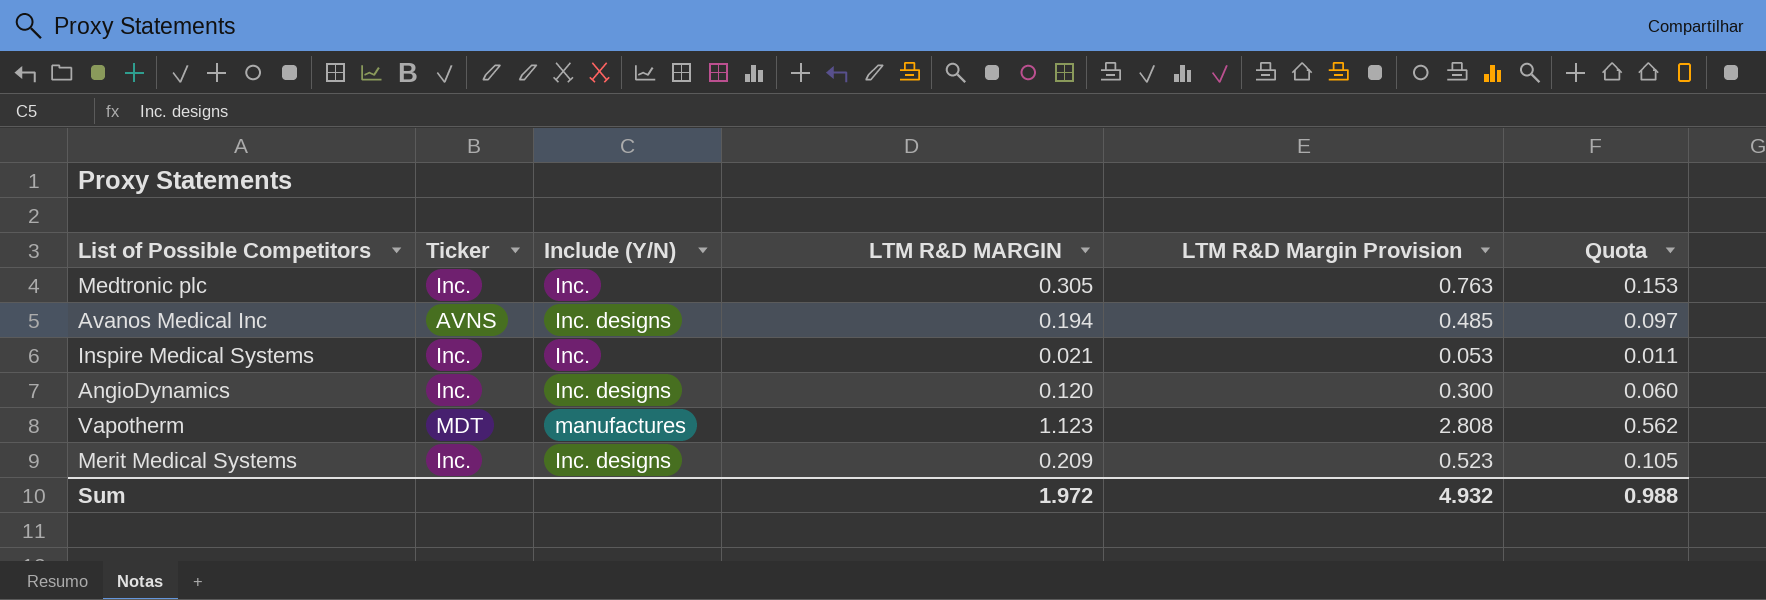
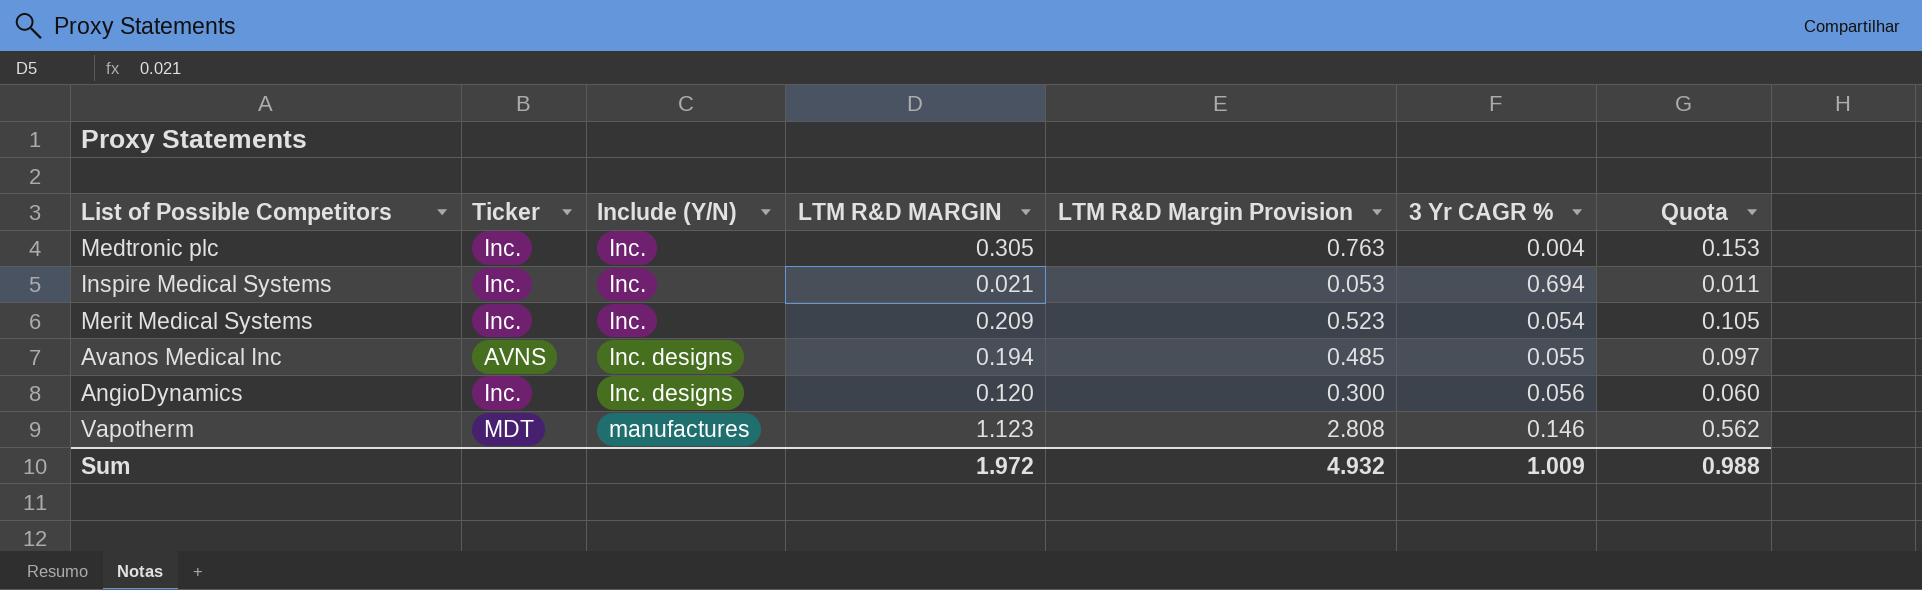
row order: none -> Include (Y/N) ascending
column 3 Yr CAGR % | position: none -> 6
Merit Medical Systems | Include (Y/N): Inc. designs -> Inc.

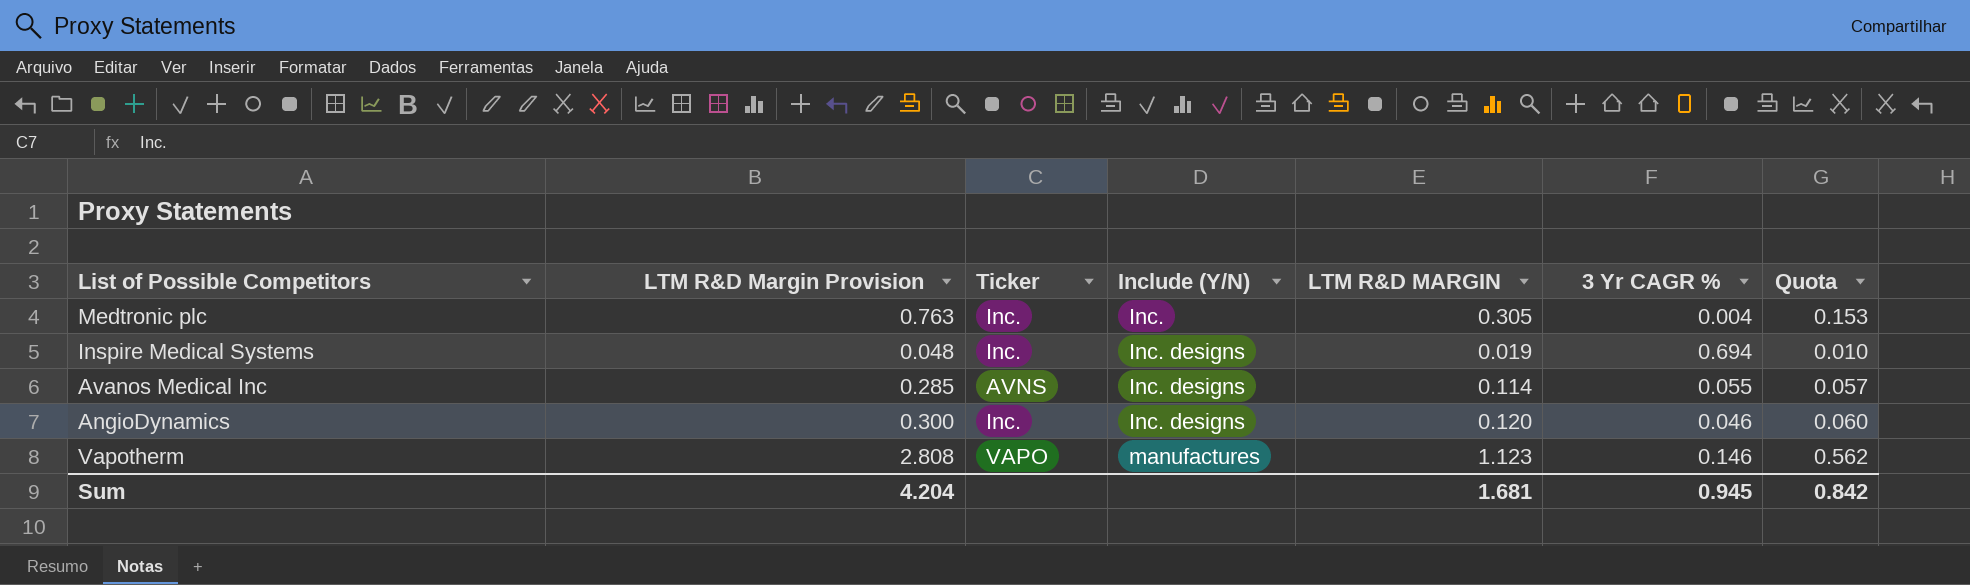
column LTM R&D Margin Provision | position: 5 -> 2
row Merit Medical Systems: Inc. | Inc. | 0.209 | 0.523 | 0.054 | 0.105 -> none
Inspire Medical Systems | LTM R&D Margin Provision: 0.053 -> 0.048
Inspire Medical Systems | Include (Y/N): Inc. -> Inc. designs
Inspire Medical Systems | LTM R&D MARGIN: 0.021 -> 0.019
Inspire Medical Systems | Quota: 0.011 -> 0.010
Avanos Medical Inc | LTM R&D Margin Provision: 0.485 -> 0.285
Avanos Medical Inc | LTM R&D MARGIN: 0.194 -> 0.114
Avanos Medical Inc | Quota: 0.097 -> 0.057
AngioDynamics | 3 Yr CAGR %: 0.056 -> 0.046
Vapotherm | Ticker: MDT -> VAPO
Sum | LTM R&D Margin Provision: 4.932 -> 4.204
Sum | LTM R&D MARGIN: 1.972 -> 1.681
Sum | 3 Yr CAGR %: 1.009 -> 0.945
Sum | Quota: 0.988 -> 0.842

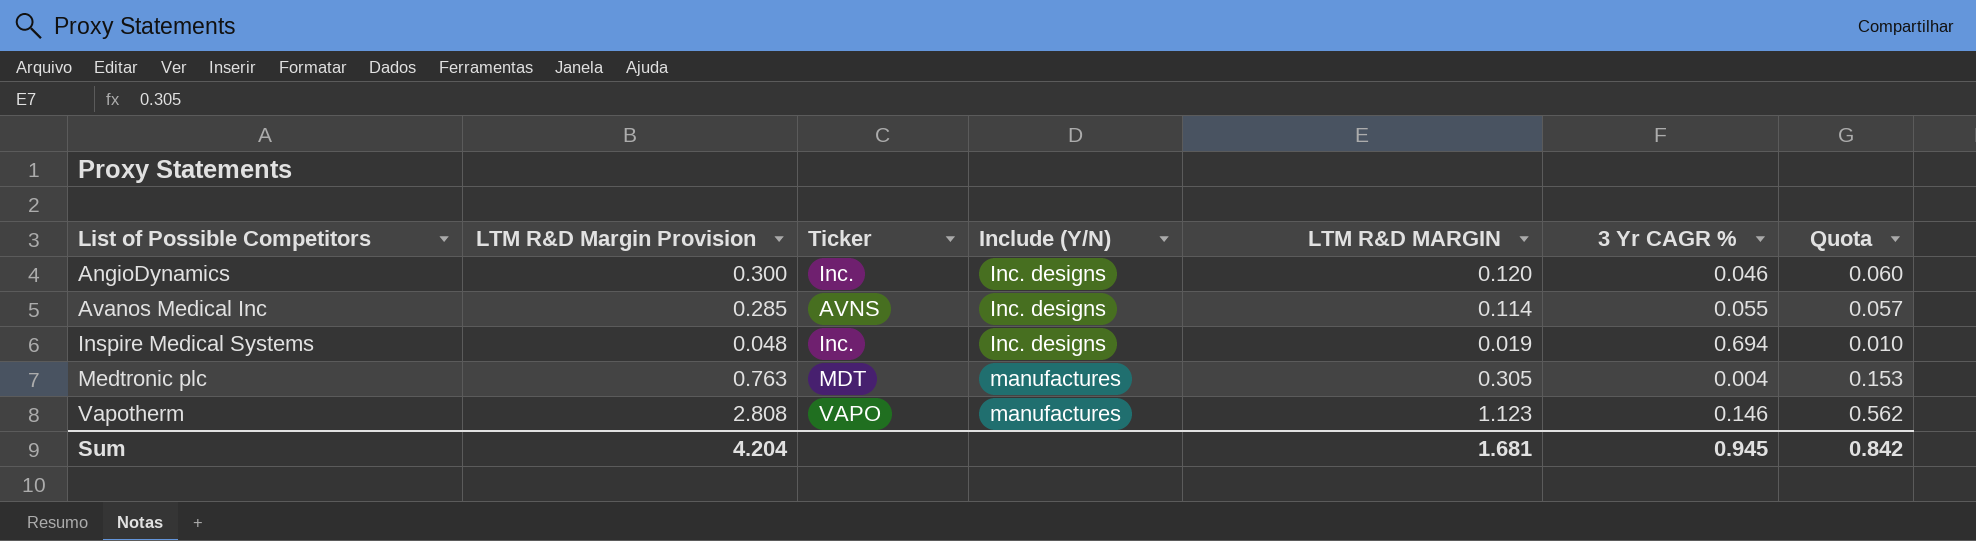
row order: Include (Y/N) ascending -> List of Possible Competitors ascending
Medtronic plc | Ticker: Inc. -> MDT
Medtronic plc | Include (Y/N): Inc. -> manufactures

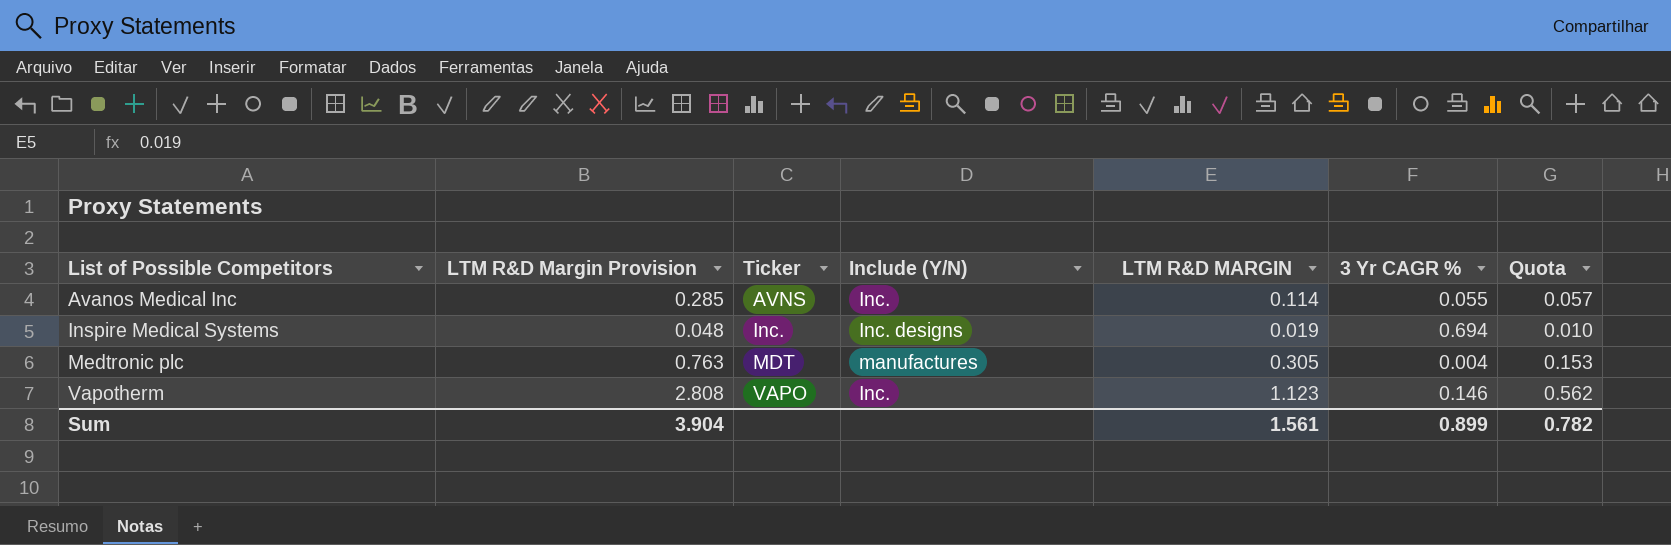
row AngioDynamics: 0.300 | Inc. | Inc. designs | 0.120 | 0.046 | 0.060 -> none
Avanos Medical Inc | Include (Y/N): Inc. designs -> Inc.
Vapotherm | Include (Y/N): manufactures -> Inc.
Sum | LTM R&D Margin Provision: 4.204 -> 3.904
Sum | LTM R&D MARGIN: 1.681 -> 1.561
Sum | 3 Yr CAGR %: 0.945 -> 0.899
Sum | Quota: 0.842 -> 0.782

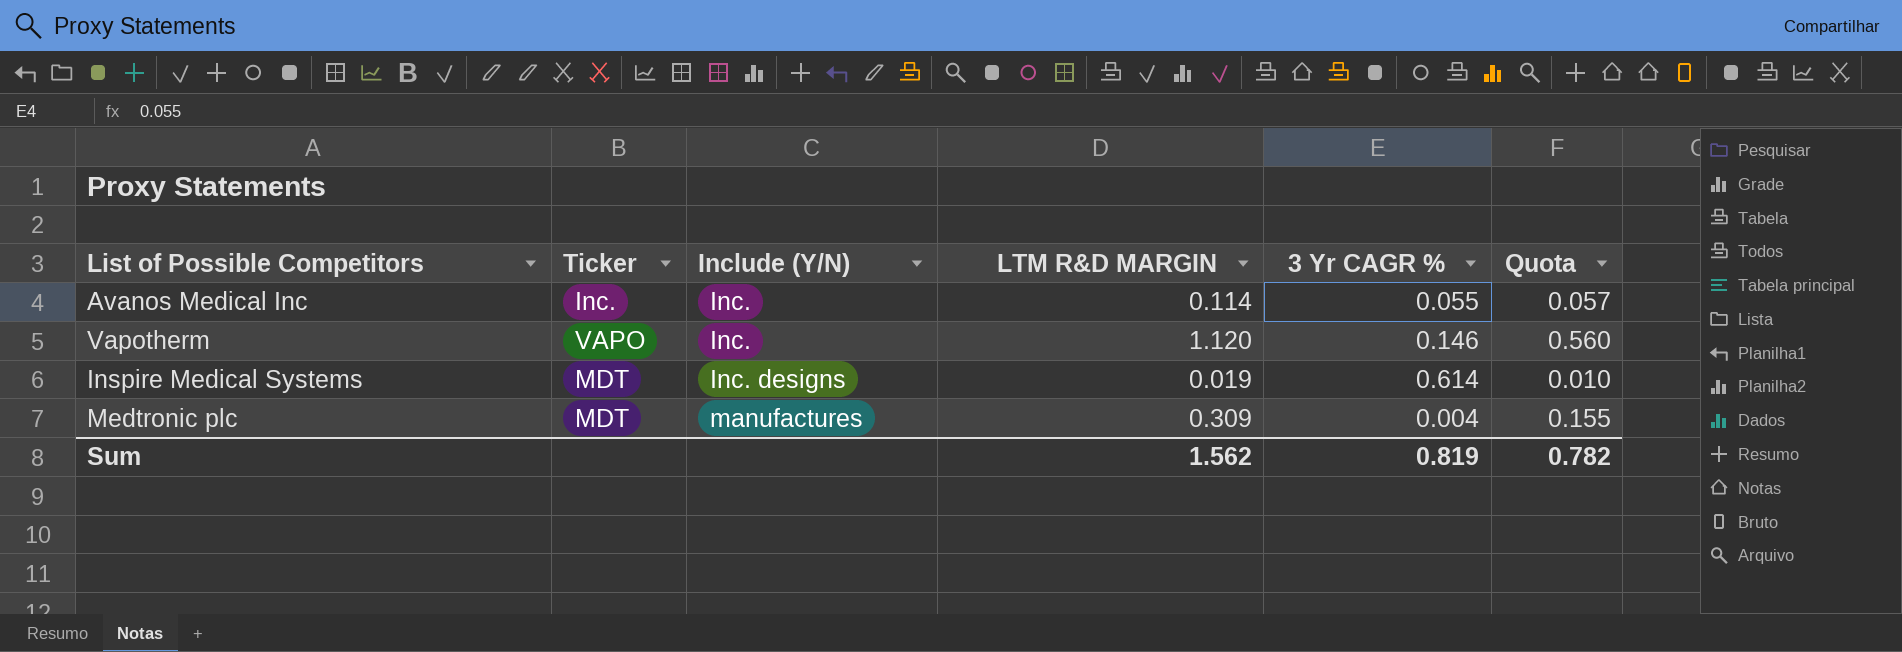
row order: List of Possible Competitors ascending -> Include (Y/N) ascending
column LTM R&D Margin Provision | formula: [LTM R&D MARGIN] * 2.5 -> none
Avanos Medical Inc | Ticker: AVNS -> Inc.
Vapotherm | LTM R&D MARGIN: 1.123 -> 1.120
Vapotherm | Quota: 0.562 -> 0.560
Inspire Medical Systems | Ticker: Inc. -> MDT
Inspire Medical Systems | 3 Yr CAGR %: 0.694 -> 0.614
Medtronic plc | LTM R&D MARGIN: 0.305 -> 0.309
Medtronic plc | Quota: 0.153 -> 0.155
Sum | LTM R&D MARGIN: 1.561 -> 1.562
Sum | 3 Yr CAGR %: 0.899 -> 0.819

